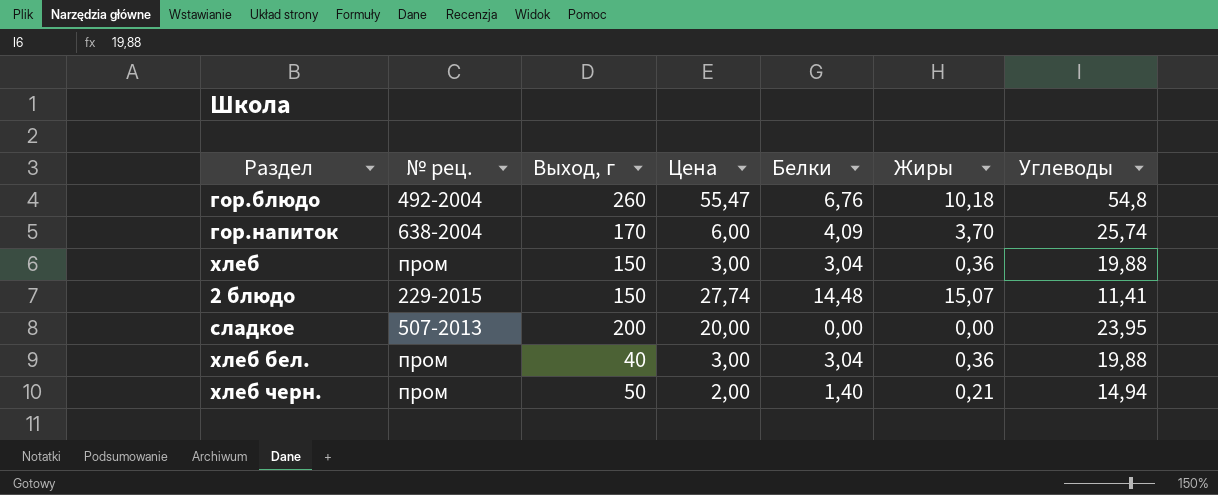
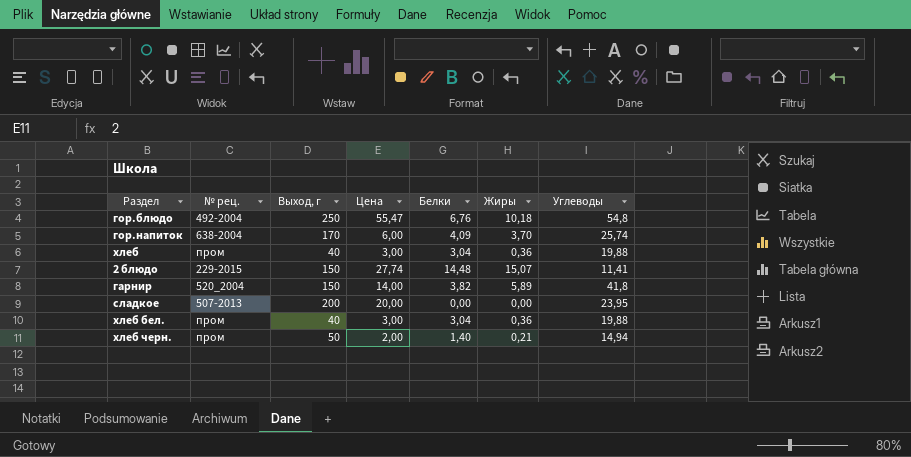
гор.блюдо | Выход, г: 260 -> 250
хлеб | Выход, г: 150 -> 40
row гарнир: none -> 520_2004 | 150 | 14,00 | 3,82 | 5,89 | 41,8

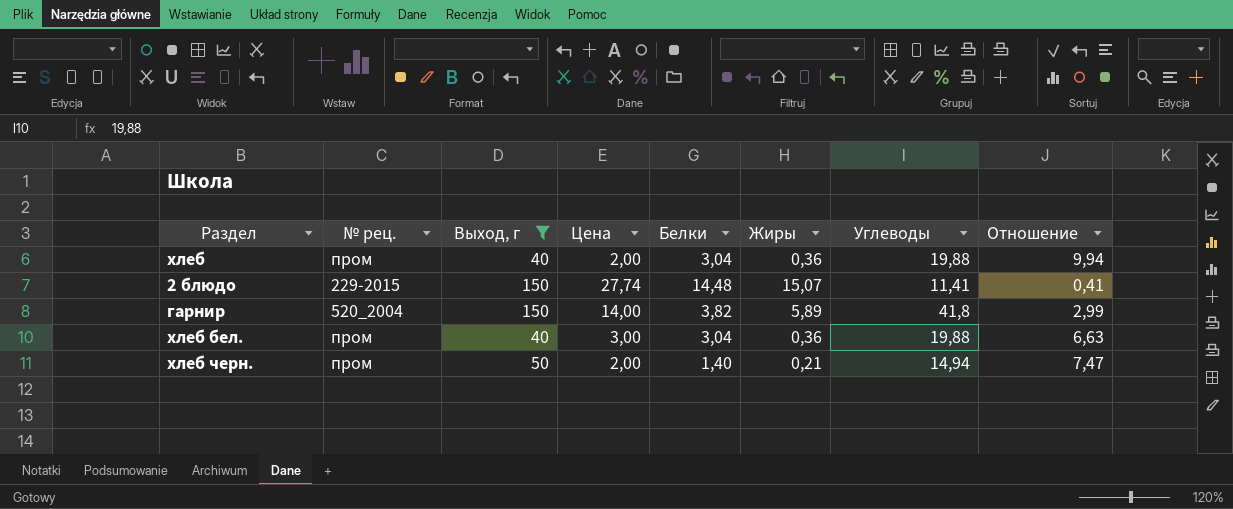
filter: none -> Выход, г <= 150
column Отношение | formula: none -> [Углеводы] / [Цена]
хлеб | Цена: 3,00 -> 2,00

